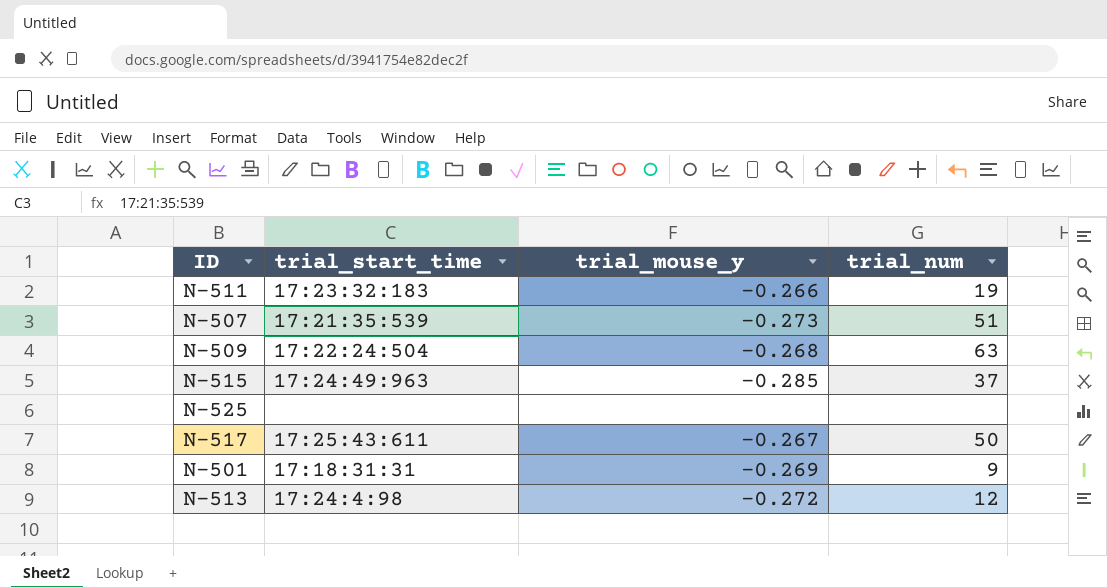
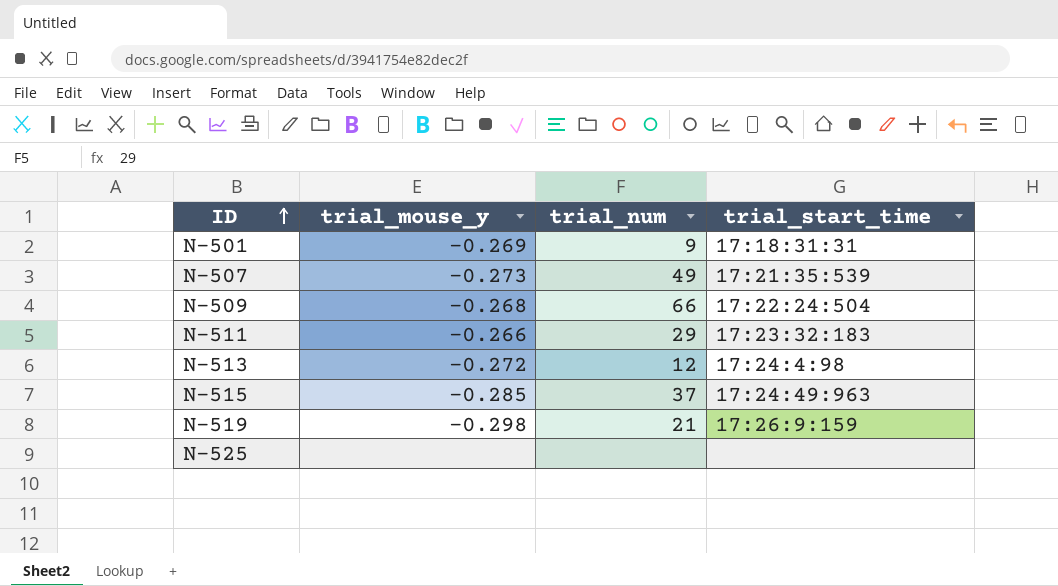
row order: none -> ID ascending
column trial_start_time | position: 2 -> 4
row N-517: 17:25:43:611 | -0.267 | 50 -> none
N-507 | trial_num: 51 -> 49
N-509 | trial_num: 63 -> 66
N-511 | trial_num: 19 -> 29
row N-519: none -> -0.298 | 21 | 17:26:9:159

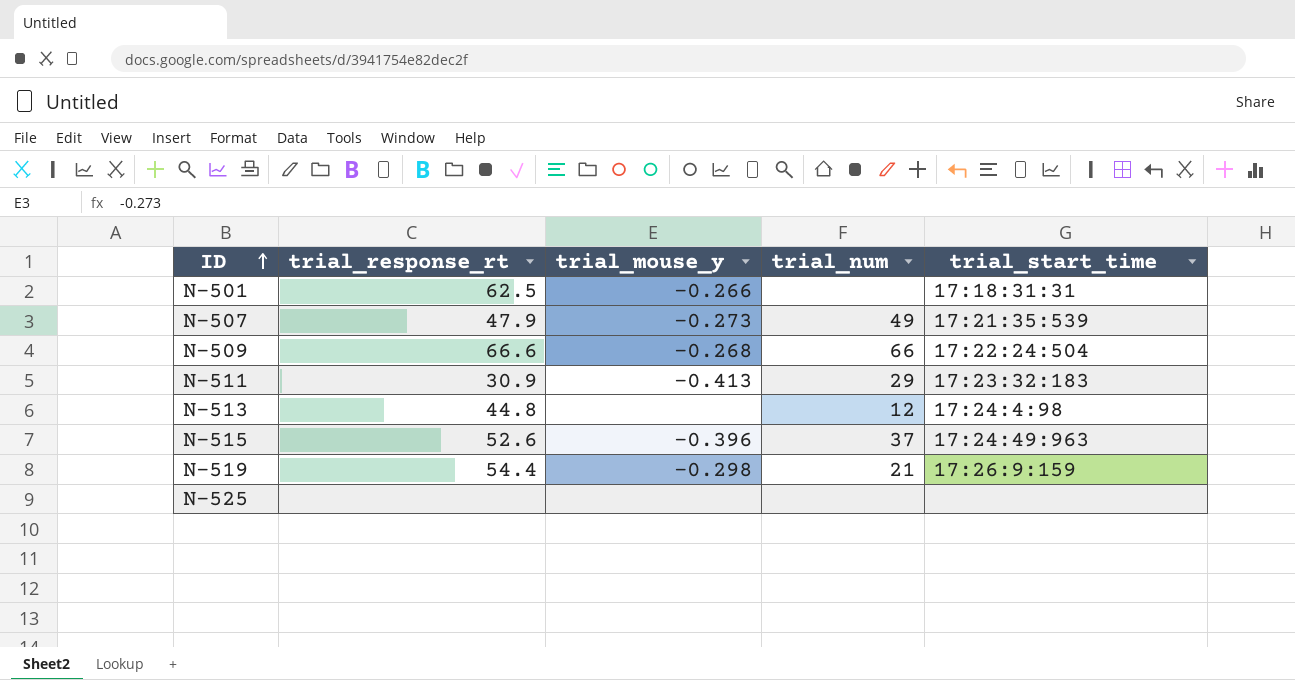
column trial_response_rt | position: none -> 2
N-501 | trial_mouse_y: -0.269 -> -0.266
N-501 | trial_num: 9 -> none
N-511 | trial_mouse_y: -0.266 -> -0.413
N-513 | trial_mouse_y: -0.272 -> none
N-515 | trial_mouse_y: -0.285 -> -0.396

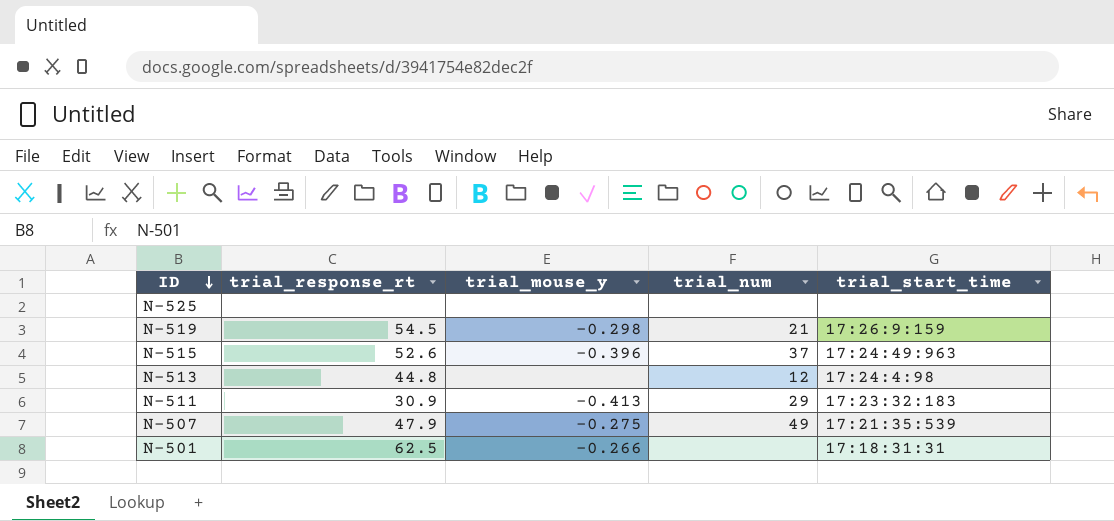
row order: ID ascending -> ID descending
row N-509: 66.6 | -0.268 | 66 | 17:22:24:504 -> none
N-519 | trial_response_rt: 54.4 -> 54.5
N-507 | trial_mouse_y: -0.273 -> -0.275

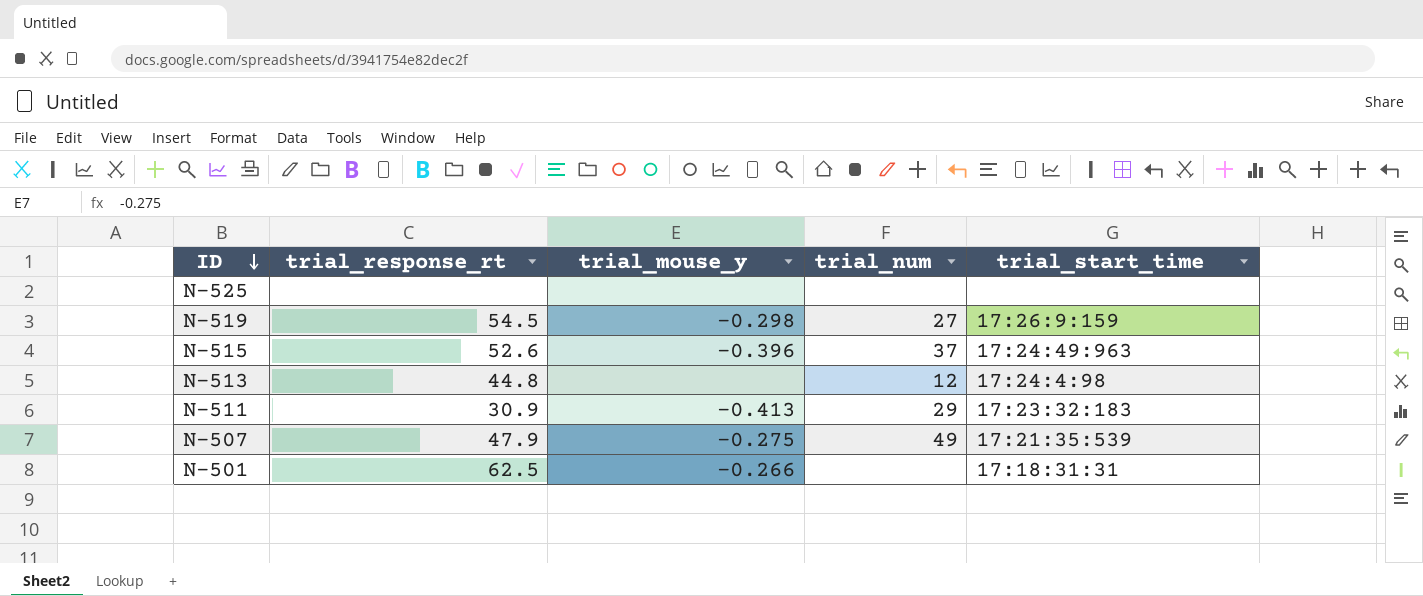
N-519 | trial_num: 21 -> 27

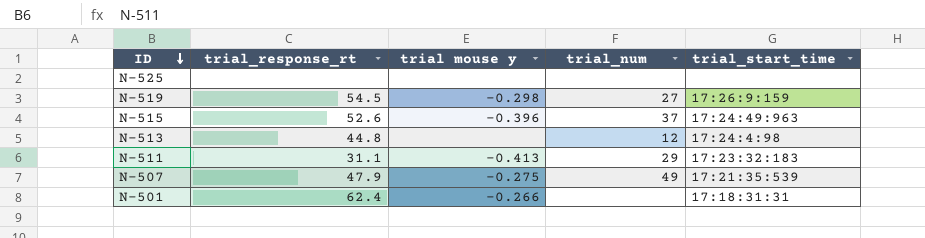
column name: trial_mouse_y -> trial mouse y
N-511 | trial_response_rt: 30.9 -> 31.1
N-501 | trial_response_rt: 62.5 -> 62.4

